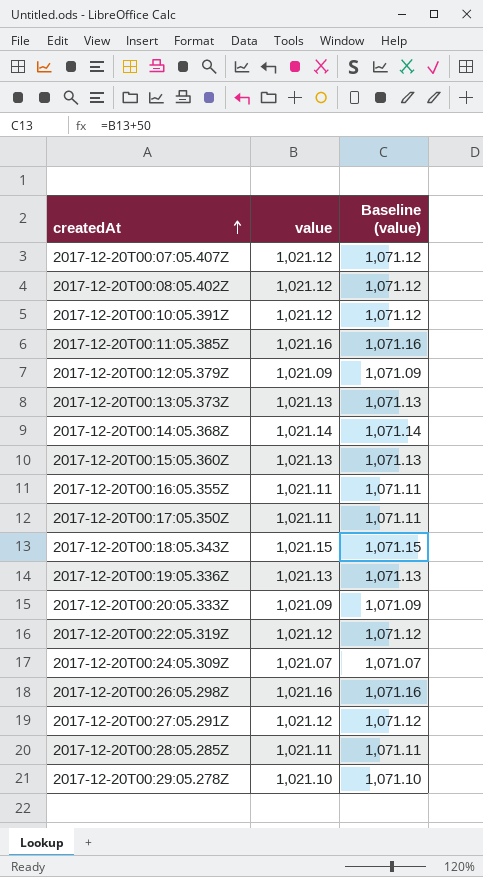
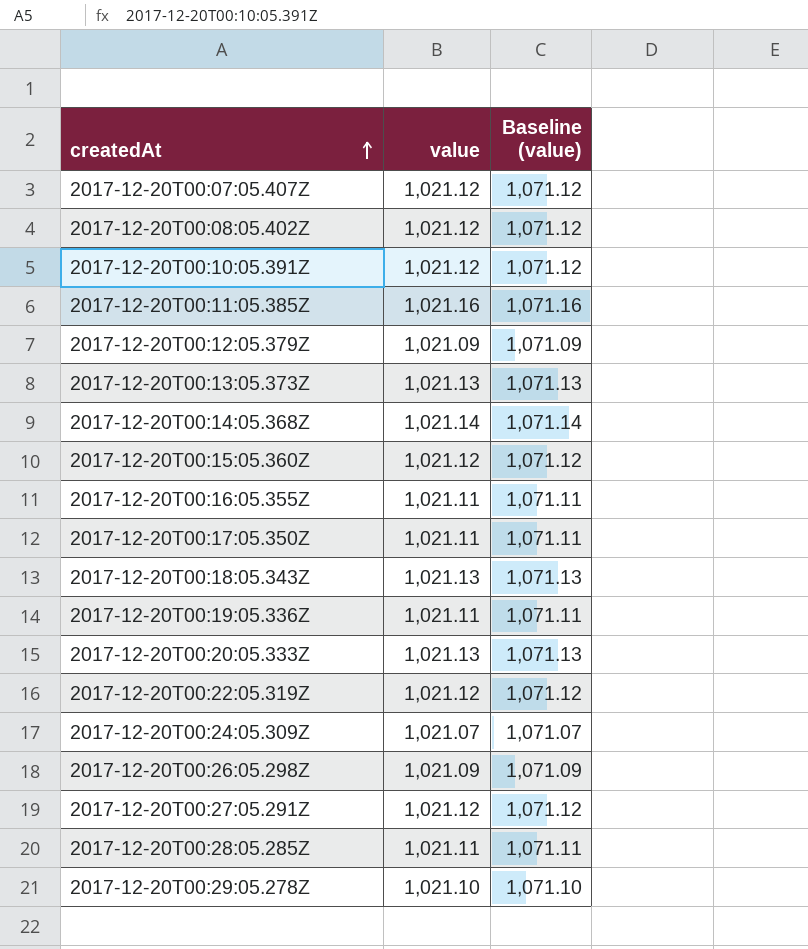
2017-12-20T00:15:05.360Z | value: 1,021.13 -> 1,021.12
2017-12-20T00:15:05.360Z | Baseline (value): 1,071.13 -> 1,071.12
2017-12-20T00:18:05.343Z | value: 1,021.15 -> 1,021.13
2017-12-20T00:18:05.343Z | Baseline (value): 1,071.15 -> 1,071.13
2017-12-20T00:19:05.336Z | value: 1,021.13 -> 1,021.11
2017-12-20T00:19:05.336Z | Baseline (value): 1,071.13 -> 1,071.11
2017-12-20T00:20:05.333Z | value: 1,021.09 -> 1,021.13
2017-12-20T00:20:05.333Z | Baseline (value): 1,071.09 -> 1,071.13
2017-12-20T00:26:05.298Z | value: 1,021.16 -> 1,021.09
2017-12-20T00:26:05.298Z | Baseline (value): 1,071.16 -> 1,071.09

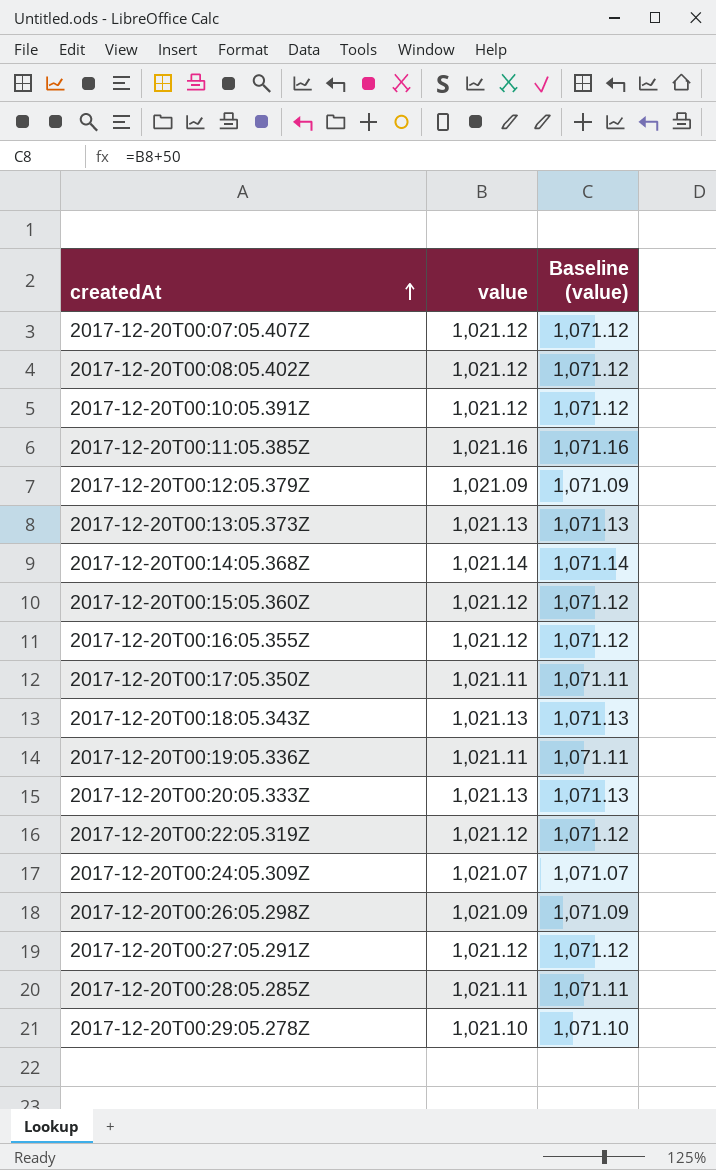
2017-12-20T00:16:05.355Z | value: 1,021.11 -> 1,021.12
2017-12-20T00:16:05.355Z | Baseline (value): 1,071.11 -> 1,071.12

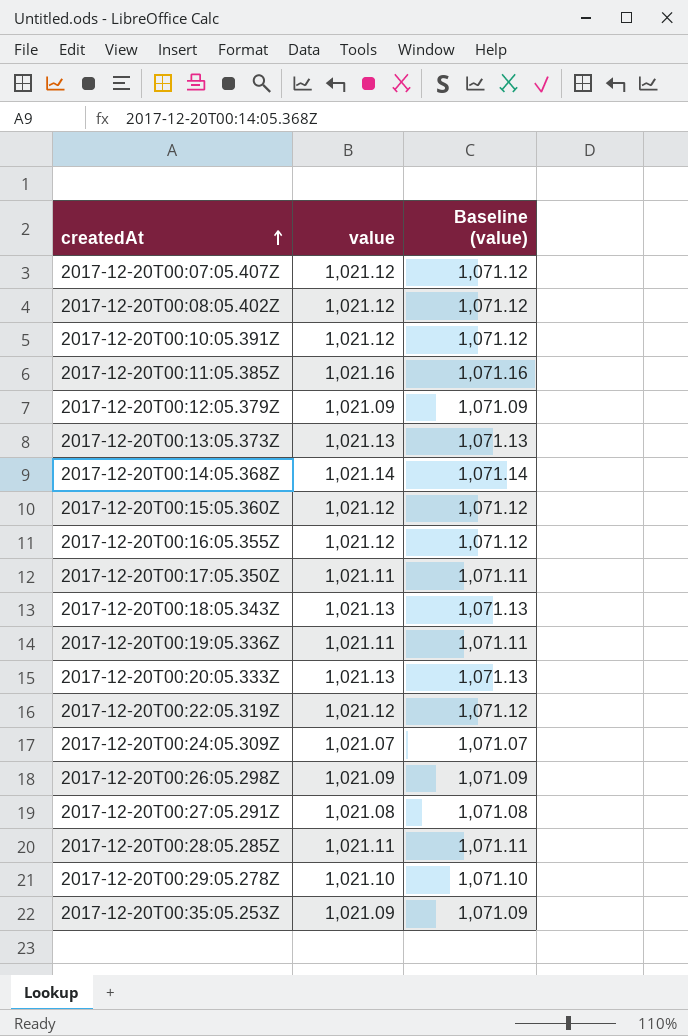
2017-12-20T00:27:05.291Z | value: 1,021.12 -> 1,021.08
2017-12-20T00:27:05.291Z | Baseline (value): 1,071.12 -> 1,071.08
row 2017-12-20T00:35:05.253Z: none -> 1,021.09 | 1,071.09

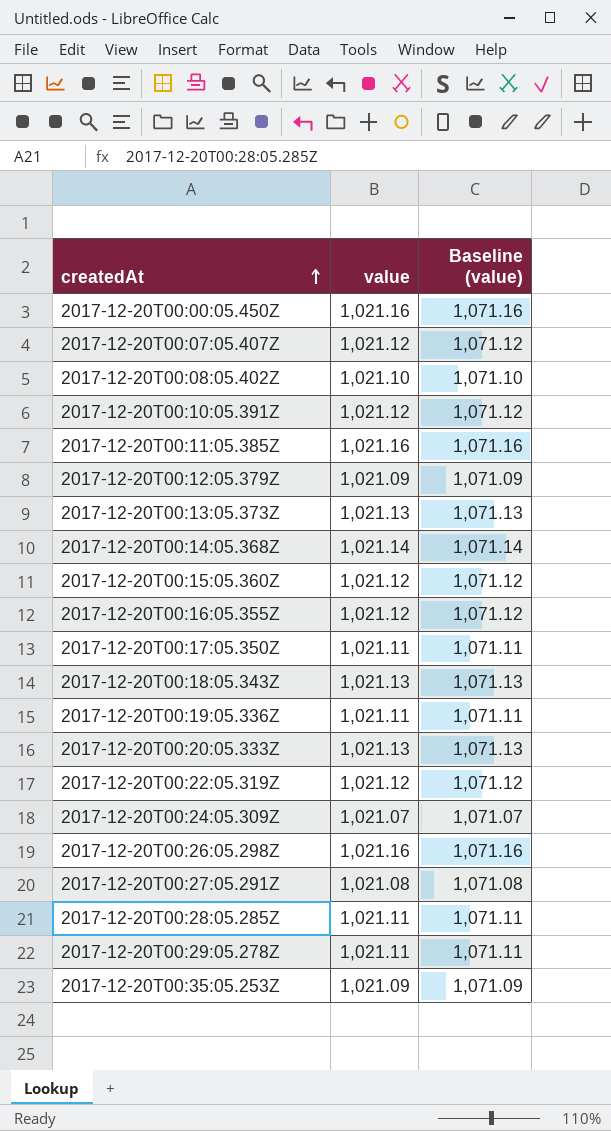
row 2017-12-20T00:00:05.450Z: none -> 1,021.16 | 1,071.16
2017-12-20T00:08:05.402Z | value: 1,021.12 -> 1,021.10
2017-12-20T00:08:05.402Z | Baseline (value): 1,071.12 -> 1,071.10
2017-12-20T00:26:05.298Z | value: 1,021.09 -> 1,021.16
2017-12-20T00:26:05.298Z | Baseline (value): 1,071.09 -> 1,071.16
2017-12-20T00:29:05.278Z | value: 1,021.10 -> 1,021.11
2017-12-20T00:29:05.278Z | Baseline (value): 1,071.10 -> 1,071.11

